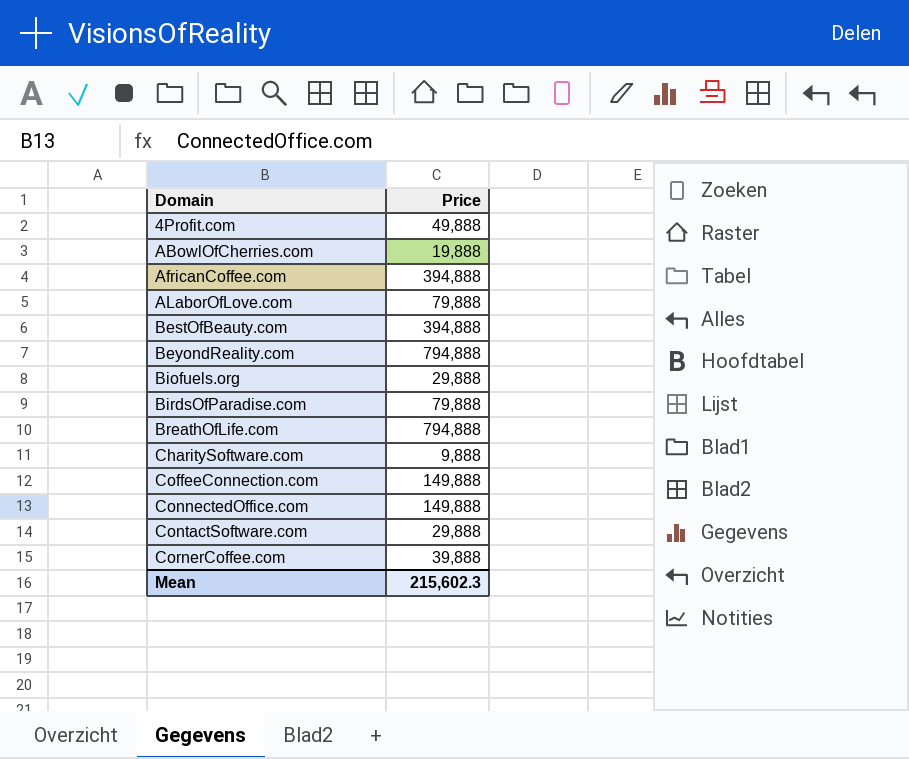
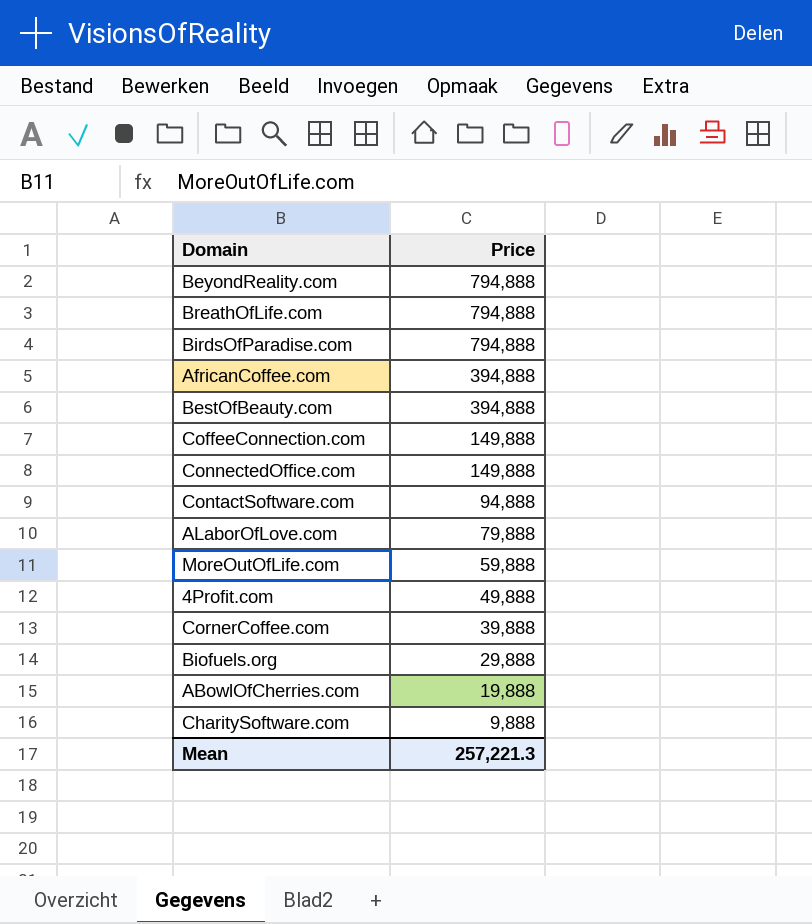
row order: Domain ascending -> Price descending
BirdsOfParadise.com | Price: 79,888 -> 794,888
ContactSoftware.com | Price: 29,888 -> 94,888
row MoreOutOfLife.com: none -> 59,888
Mean | Price: 215,602.3 -> 257,221.3

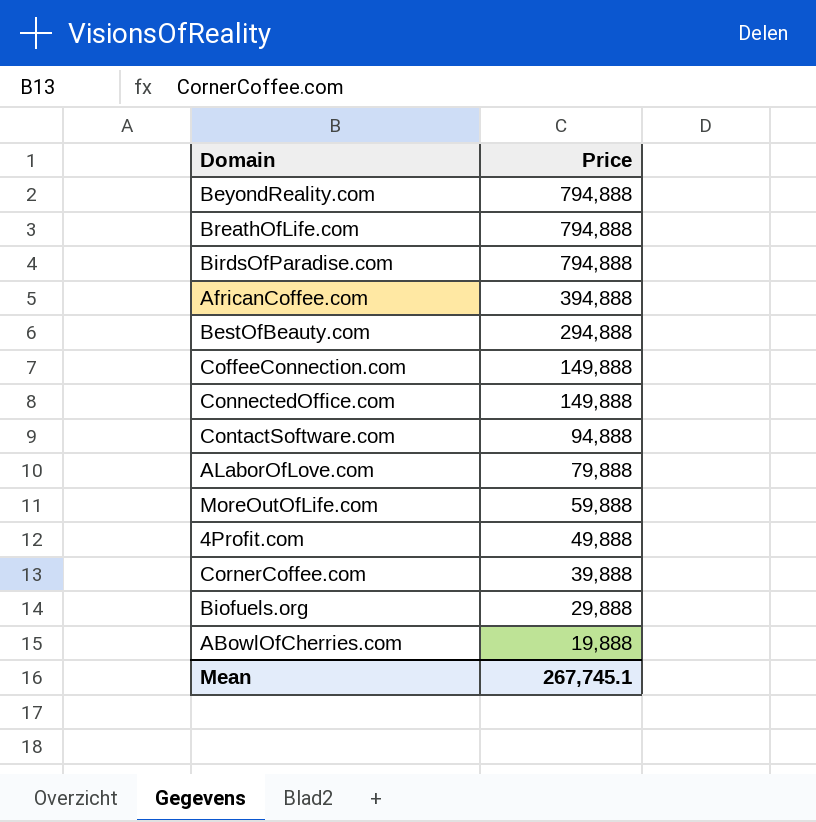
row CharitySoftware.com: 9,888 -> none
BestOfBeauty.com | Price: 394,888 -> 294,888
Mean | Price: 257,221.3 -> 267,745.1

